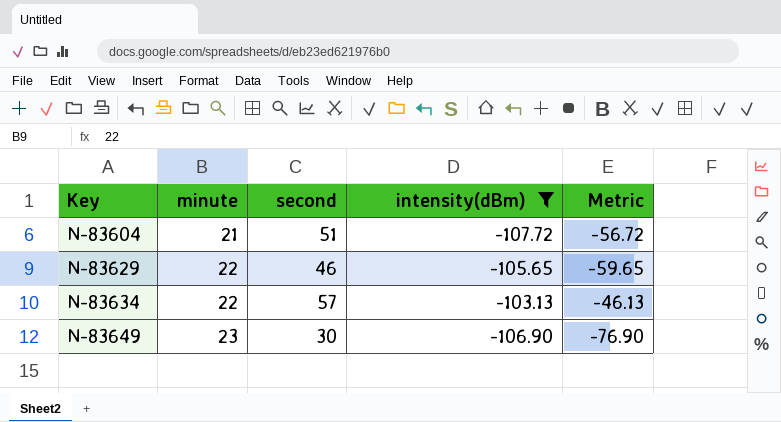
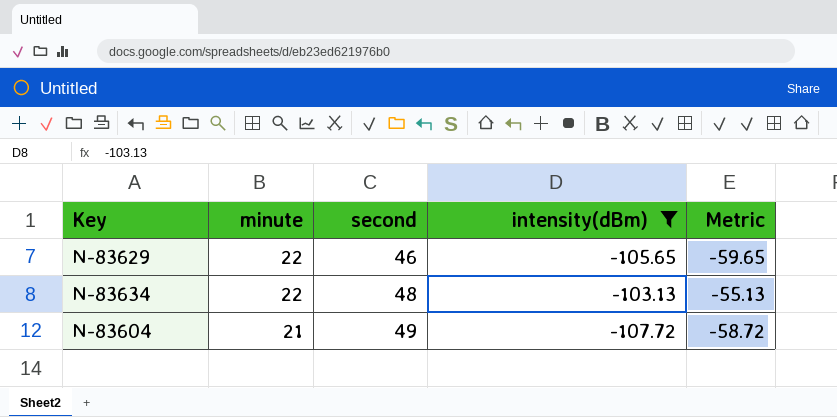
row order: Key ascending -> minute descending
row N-83649: 23 | 30 | -106.90 | -76.90 -> none
N-83634 | second: 57 -> 48
N-83634 | Metric: -46.13 -> -55.13
N-83604 | second: 51 -> 49
N-83604 | Metric: -56.72 -> -58.72

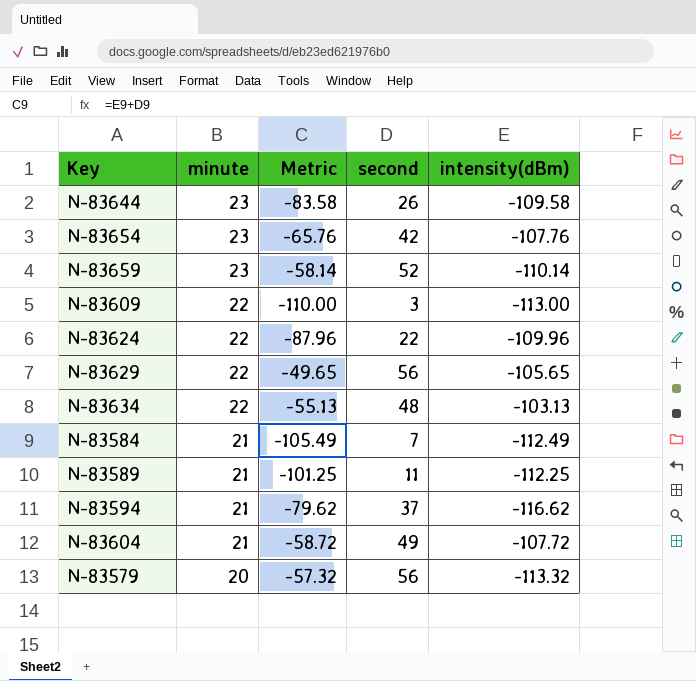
filter: intensity(dBm) >= -107.72 -> none
column Metric | position: 5 -> 3
N-83629 | Metric: -59.65 -> -49.65
N-83629 | second: 46 -> 56

